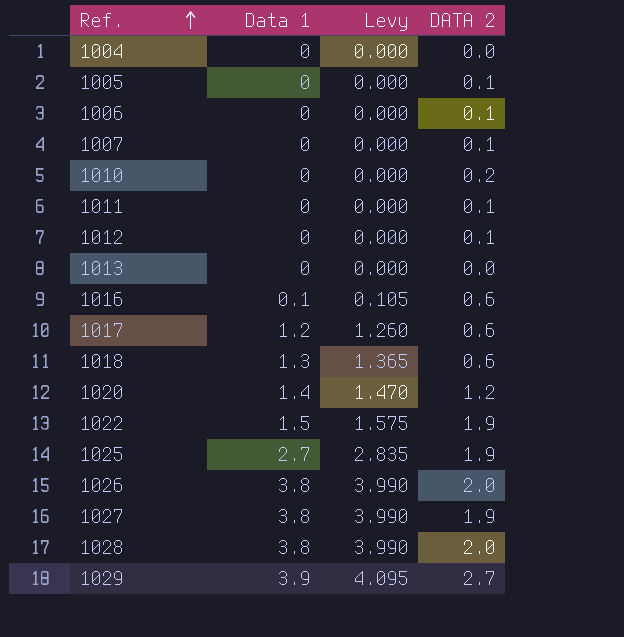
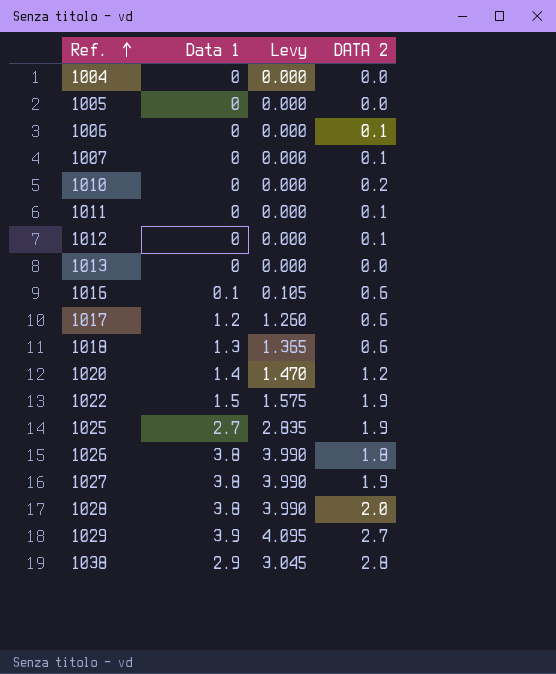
1005 | DATA 2: 0.1 -> 0.0
1026 | DATA 2: 2.0 -> 1.8
row 1038: none -> 2.9 | 3.045 | 2.8

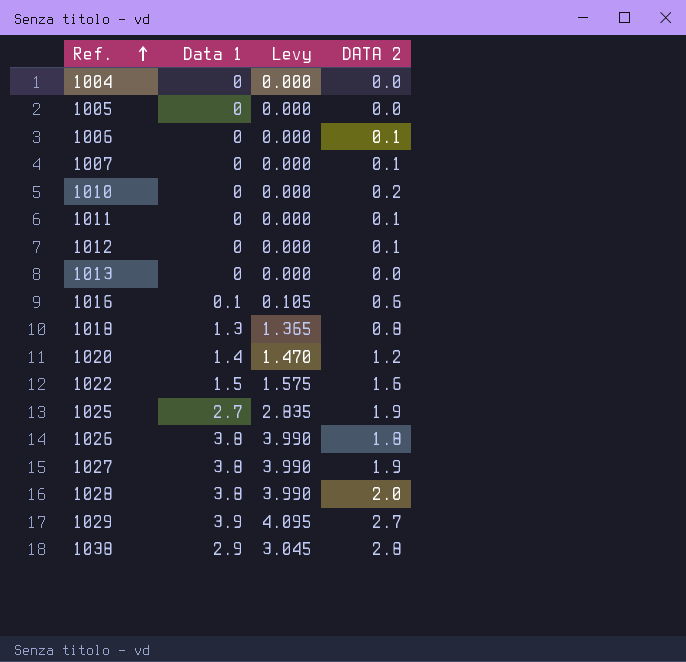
row 1017: 1.2 | 1.260 | 0.6 -> none
1018 | DATA 2: 0.6 -> 0.8
1022 | DATA 2: 1.9 -> 1.6

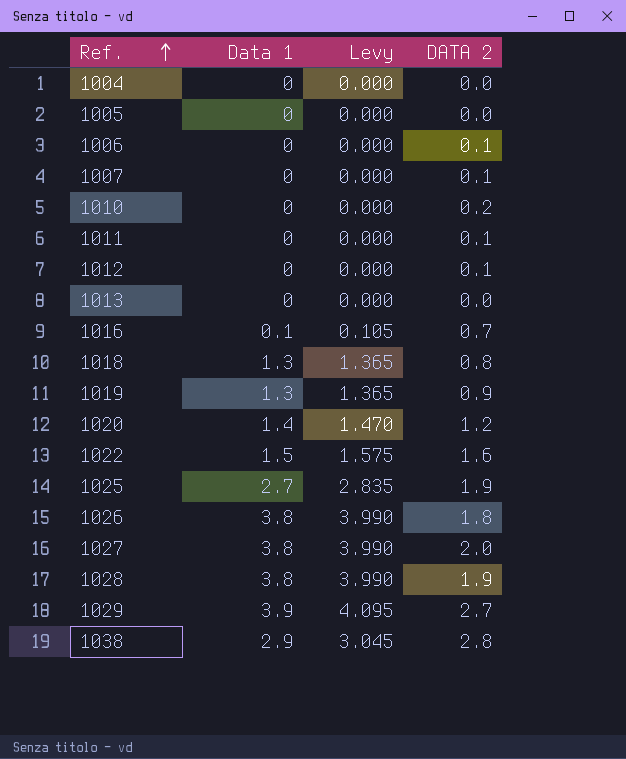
1016 | DATA 2: 0.6 -> 0.7
row 1019: none -> 1.3 | 1.365 | 0.9
1027 | DATA 2: 1.9 -> 2.0
1028 | DATA 2: 2.0 -> 1.9

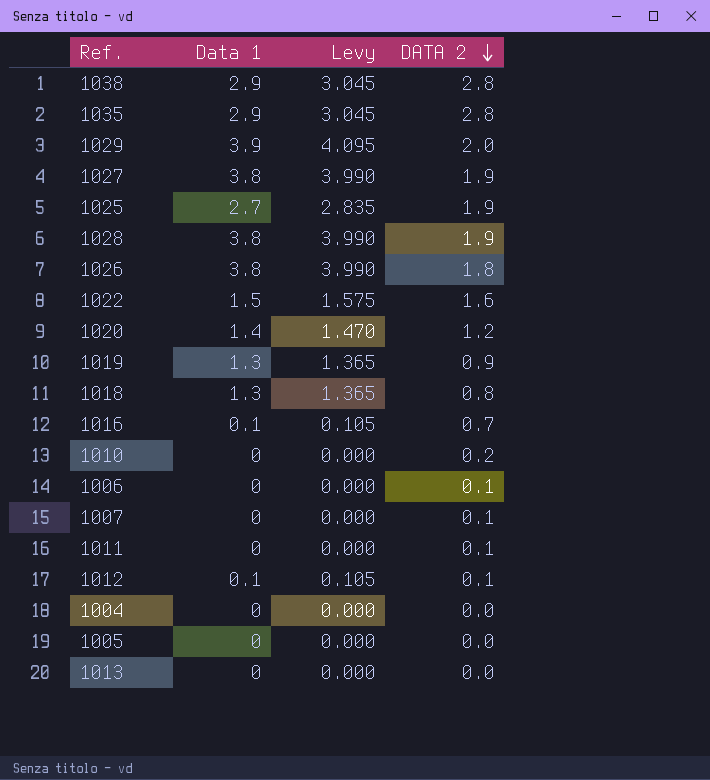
row order: Ref. ascending -> DATA 2 descending
row 1035: none -> 2.9 | 3.045 | 2.8
1029 | DATA 2: 2.7 -> 2.0
1027 | DATA 2: 2.0 -> 1.9
1012 | Data 1: 0 -> 0.1
1012 | Levy: 0.000 -> 0.105

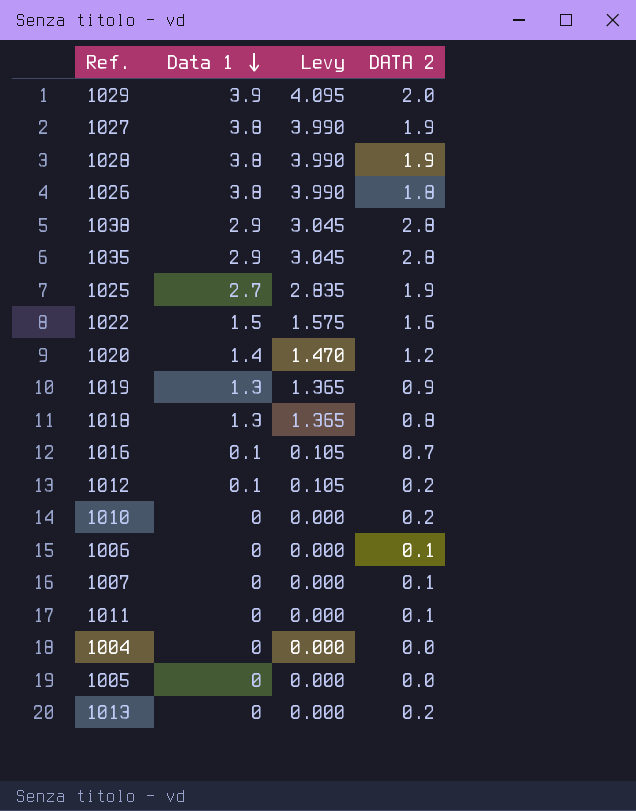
row order: DATA 2 descending -> Data 1 descending
1012 | DATA 2: 0.1 -> 0.2
1013 | DATA 2: 0.0 -> 0.2

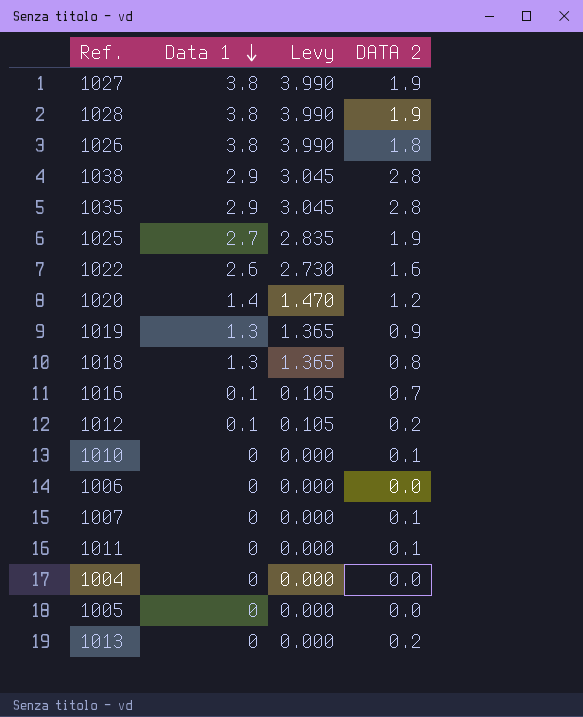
row 1029: 3.9 | 4.095 | 2.0 -> none
1022 | Data 1: 1.5 -> 2.6
1022 | Levy: 1.575 -> 2.730
1010 | DATA 2: 0.2 -> 0.1
1006 | DATA 2: 0.1 -> 0.0

